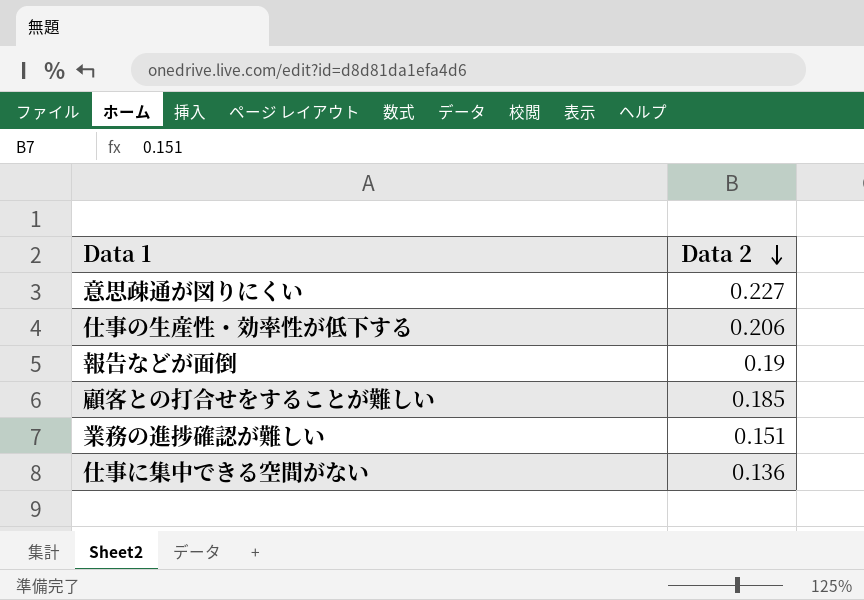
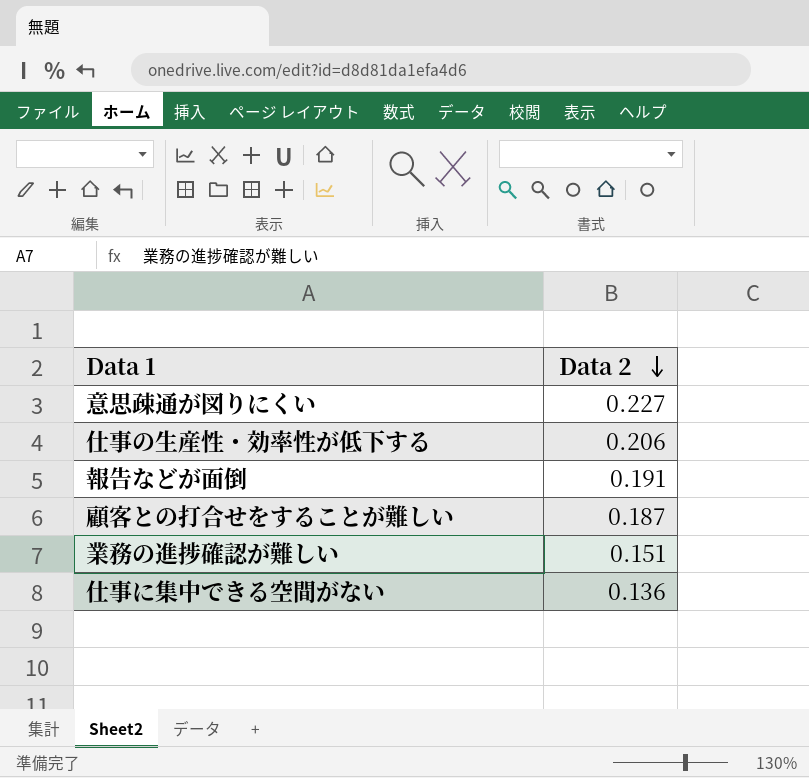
報告などが面倒 | Data 2: 0.19 -> 0.191
顧客との打合せをすることが難しい | Data 2: 0.185 -> 0.187

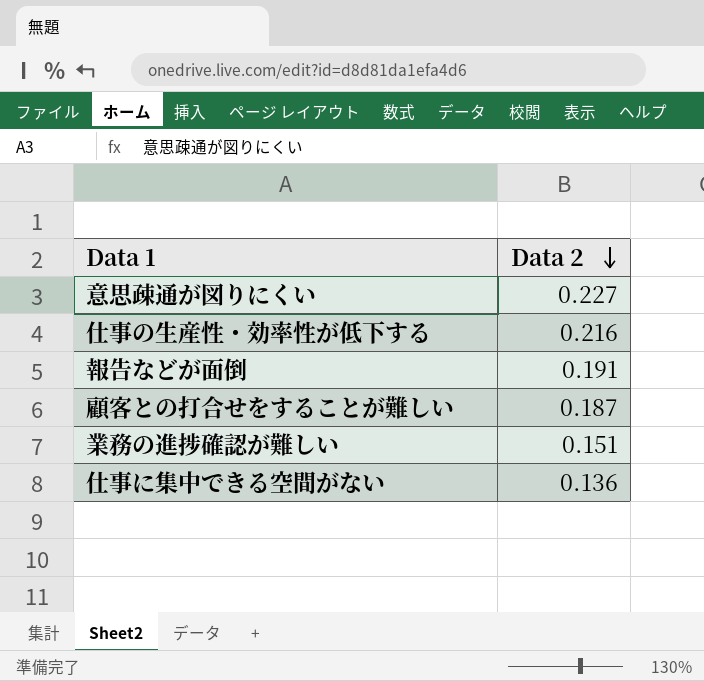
仕事の生産性・効率性が低下する | Data 2: 0.206 -> 0.216

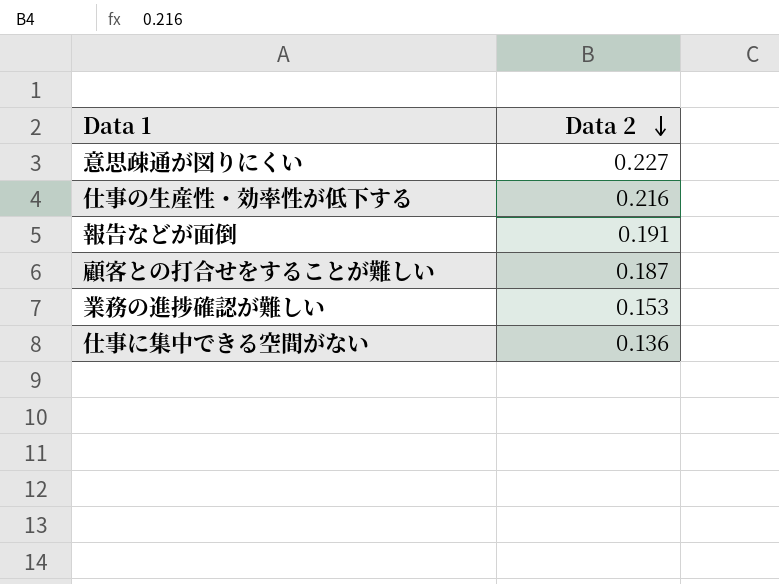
業務の進捗確認が難しい | Data 2: 0.151 -> 0.153

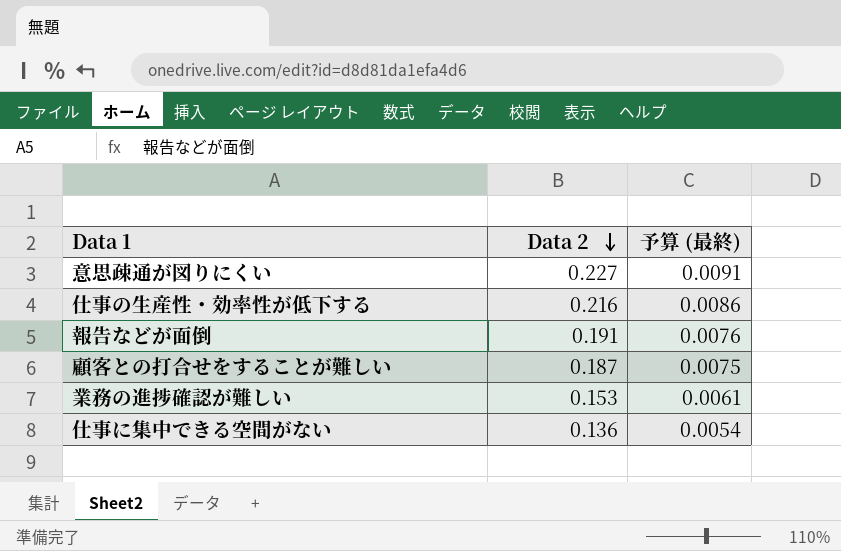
column 予算 (最終) | formula: none -> [Data 2] * 0.04

